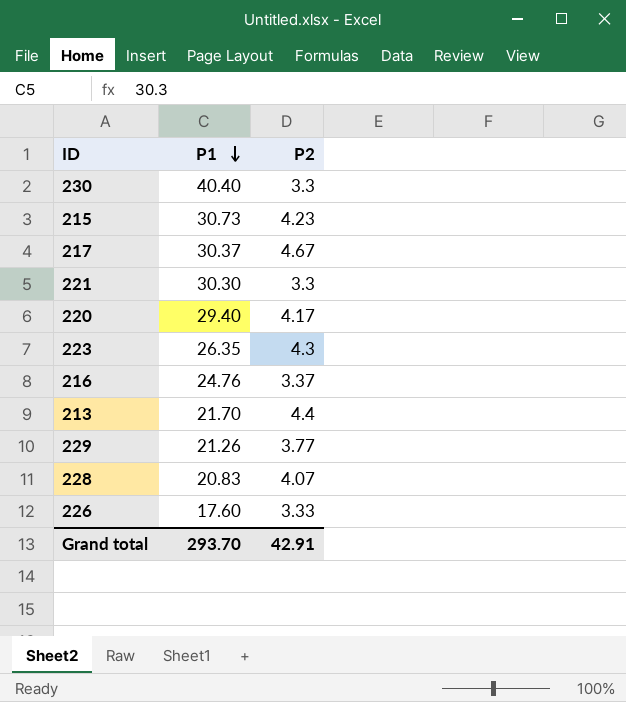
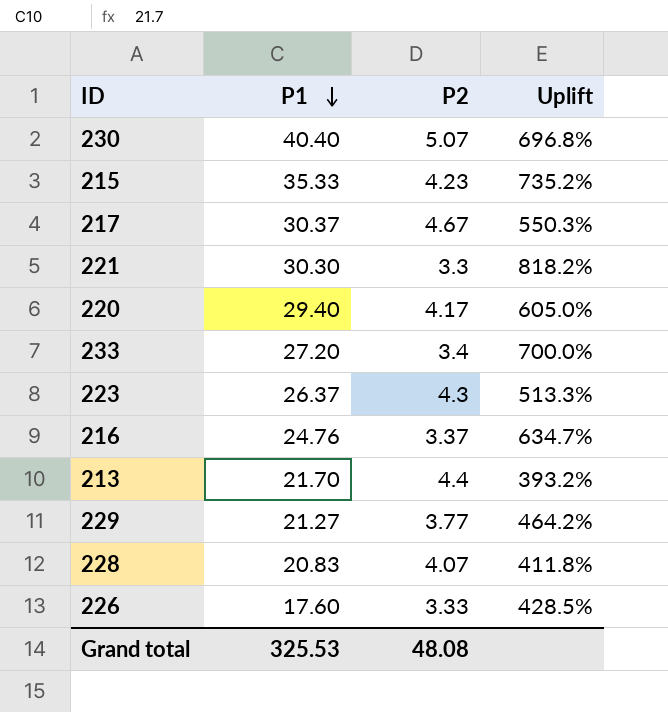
column Uplift | formula: none -> ([P1] - [P2]) / [P2]
230 | P2: 3.3 -> 5.07
215 | P1: 30.73 -> 35.33
row 233: none -> 27.20 | 3.4 | 700.0%
223 | P1: 26.35 -> 26.37
229 | P1: 21.26 -> 21.27
Grand total | P1: 293.70 -> 325.53
Grand total | P2: 42.91 -> 48.08

